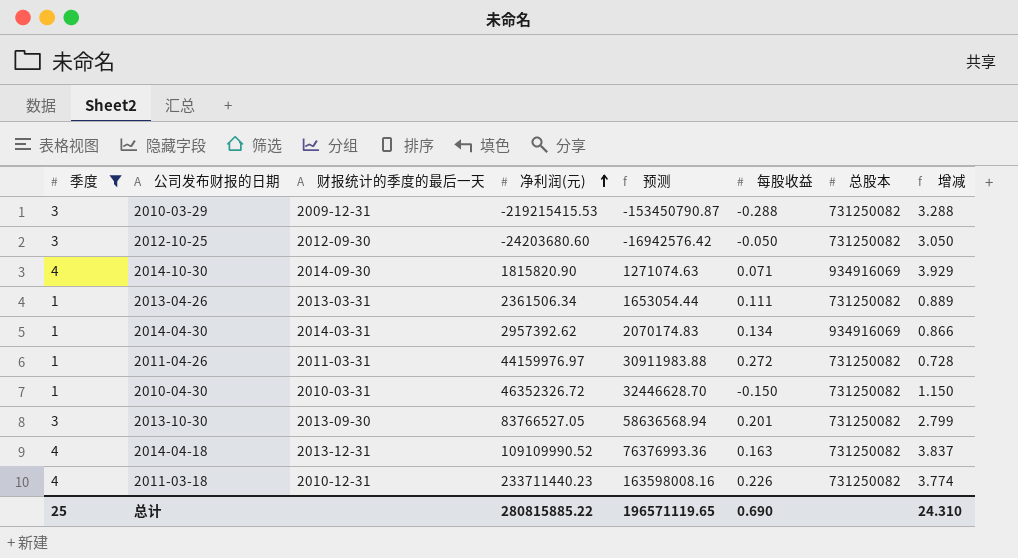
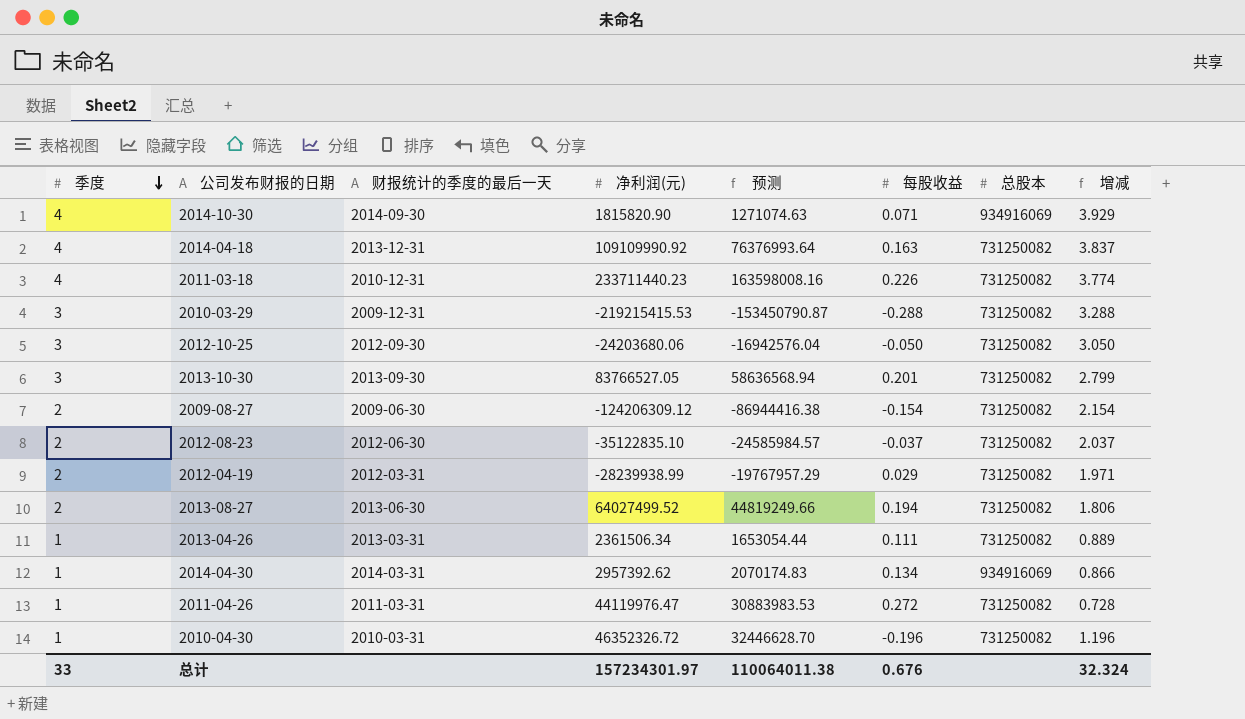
filter: 季度 != 2 -> none
row order: 净利润(元) ascending -> 季度 descending
2014-04-18 | 净利润(元): 109109990.52 -> 109109990.92
2014-04-18 | 预测: 76376993.36 -> 76376993.64
2012-10-25 | 净利润(元): -24203680.60 -> -24203680.06
2012-10-25 | 预测: -16942576.42 -> -16942576.04
2011-04-26 | 净利润(元): 44159976.97 -> 44119976.47
2011-04-26 | 预测: 30911983.88 -> 30883983.53
2010-04-30 | 每股收益: -0.150 -> -0.196
2010-04-30 | 增减: 1.150 -> 1.196
总计 | 季度: 25 -> 33
总计 | 净利润(元): 280815885.22 -> 157234301.97
总计 | 预测: 196571119.65 -> 110064011.38
总计 | 每股收益: 0.690 -> 0.676
总计 | 增减: 24.310 -> 32.324

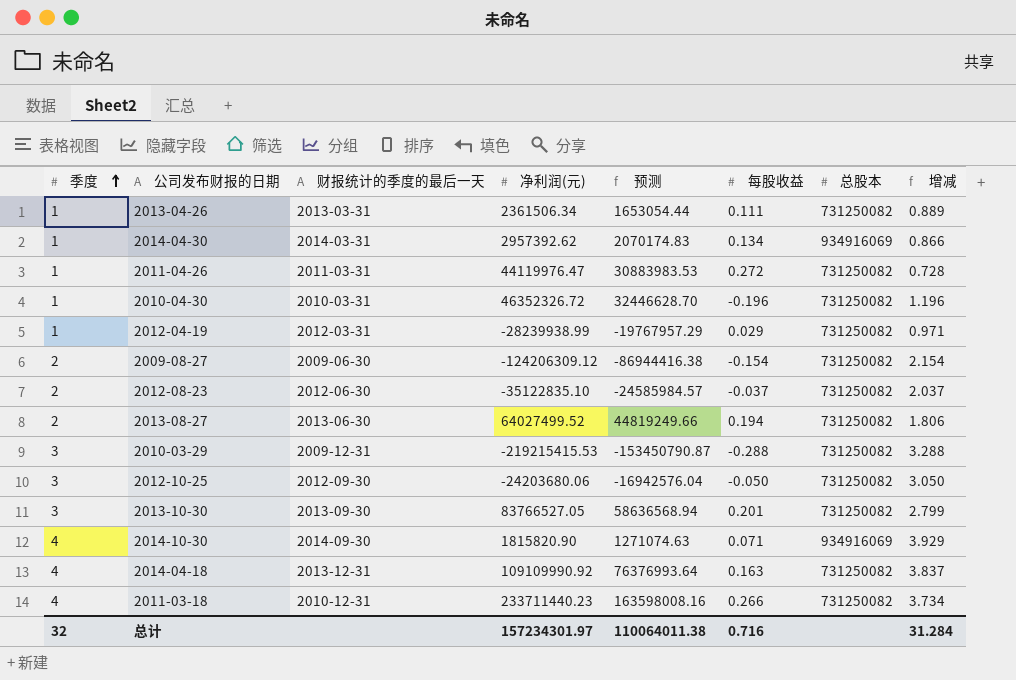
row order: 季度 descending -> 季度 ascending
2012-04-19 | 季度: 2 -> 1
2012-04-19 | 增减: 1.971 -> 0.971
2011-03-18 | 每股收益: 0.226 -> 0.266
2011-03-18 | 增减: 3.774 -> 3.734
总计 | 季度: 33 -> 32
总计 | 每股收益: 0.676 -> 0.716
总计 | 增减: 32.324 -> 31.284

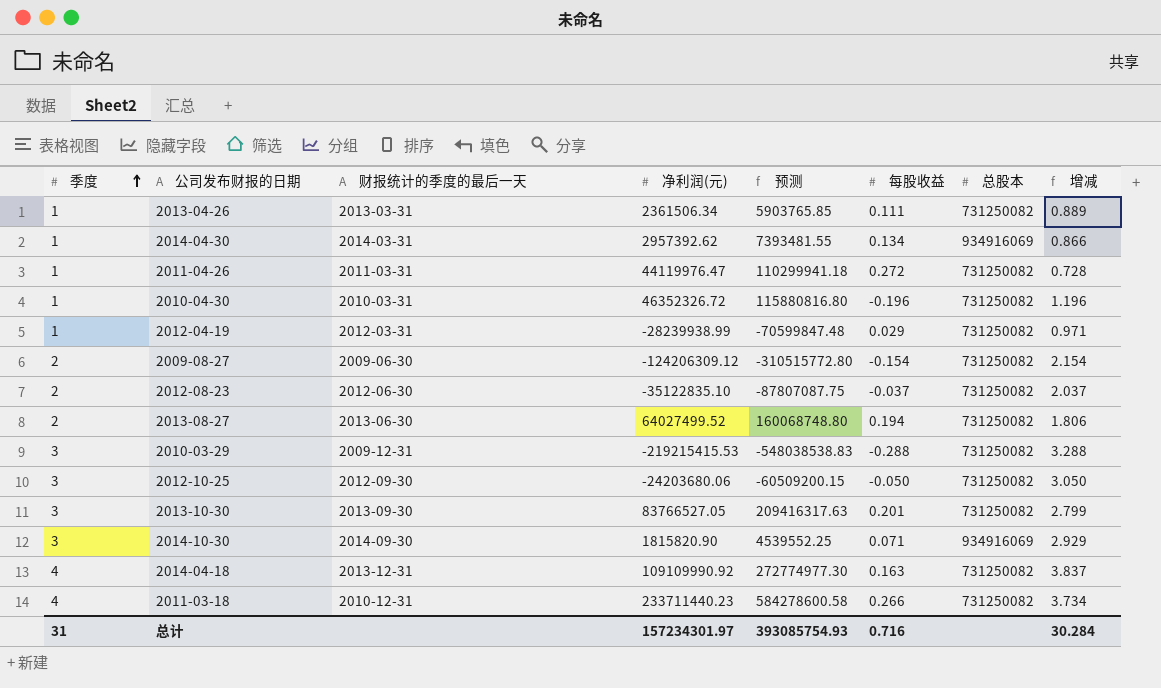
column 预测 | formula: [净利润(元)] * 0.7 -> [净利润(元)] * 2.5
2014-10-30 | 季度: 4 -> 3
2014-10-30 | 增减: 3.929 -> 2.929
总计 | 季度: 32 -> 31
总计 | 预测: 110064011.38 -> 393085754.93
总计 | 增减: 31.284 -> 30.284

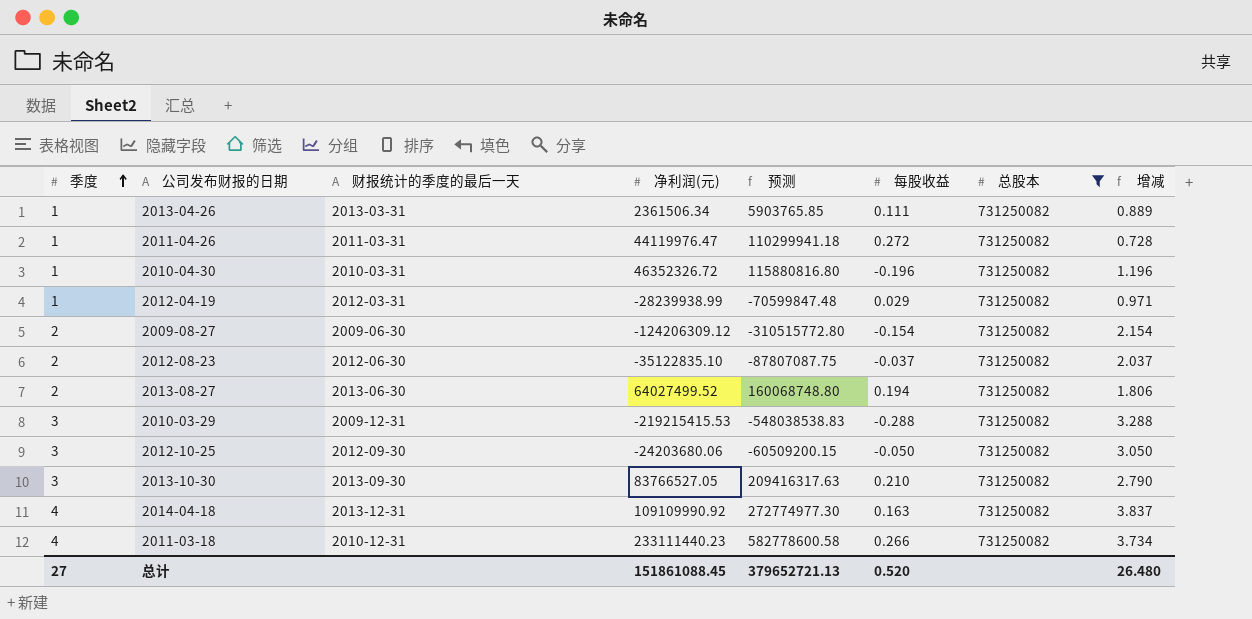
filter: none -> 总股本 = 731250082
2013-10-30 | 每股收益: 0.201 -> 0.210
2013-10-30 | 增减: 2.799 -> 2.790
2011-03-18 | 净利润(元): 233711440.23 -> 233111440.23
2011-03-18 | 预测: 584278600.58 -> 582778600.58
总计 | 季度: 31 -> 27
总计 | 净利润(元): 157234301.97 -> 151861088.45
总计 | 预测: 393085754.93 -> 379652721.13
总计 | 每股收益: 0.716 -> 0.520
总计 | 增减: 30.284 -> 26.480

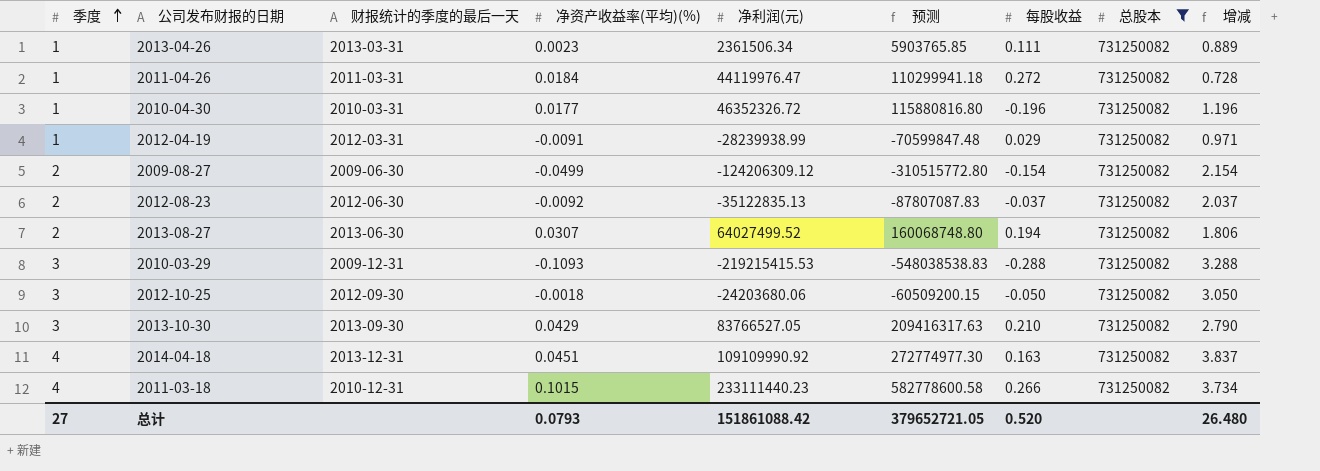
column 净资产收益率(平均)(%) | position: none -> 4
2012-08-23 | 净利润(元): -35122835.10 -> -35122835.13
2012-08-23 | 预测: -87807087.75 -> -87807087.83
总计 | 净利润(元): 151861088.45 -> 151861088.42
总计 | 预测: 379652721.13 -> 379652721.05

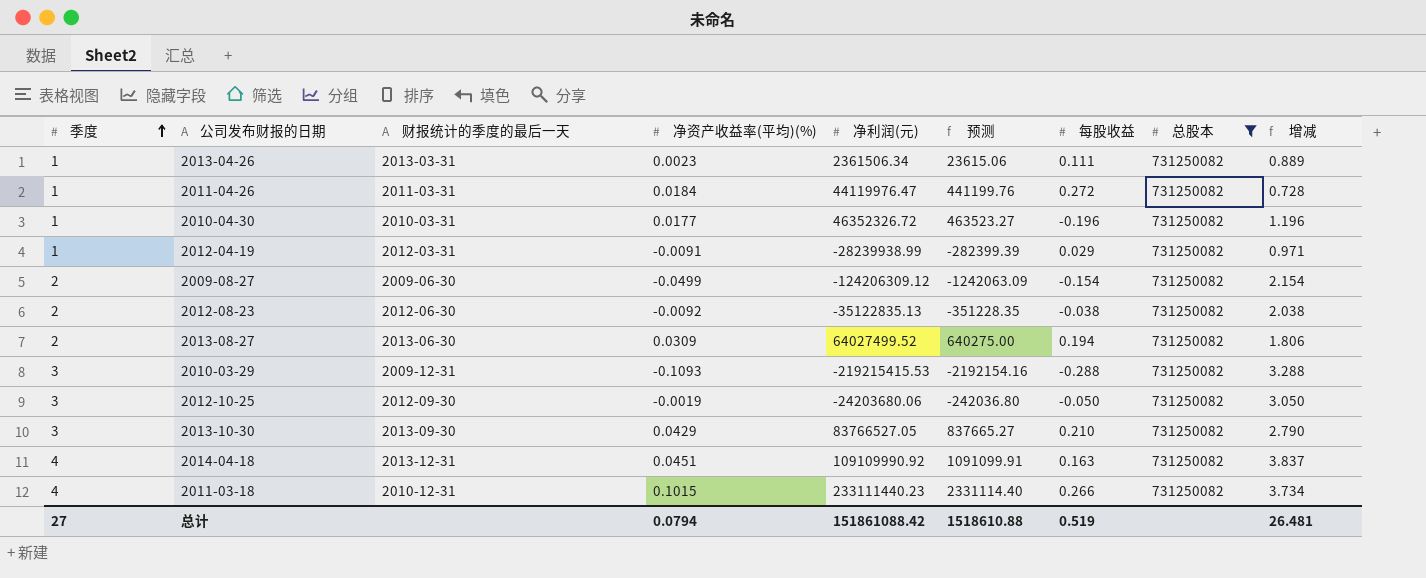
column 预测 | formula: [净利润(元)] * 2.5 -> [净利润(元)] * 0.01
2012-08-23 | 每股收益: -0.037 -> -0.038
2012-08-23 | 增减: 2.037 -> 2.038
2013-08-27 | 净资产收益率(平均)(%): 0.0307 -> 0.0309
2012-10-25 | 净资产收益率(平均)(%): -0.0018 -> -0.0019
总计 | 净资产收益率(平均)(%): 0.0793 -> 0.0794
总计 | 预测: 379652721.05 -> 1518610.88
总计 | 每股收益: 0.520 -> 0.519
总计 | 增减: 26.480 -> 26.481

